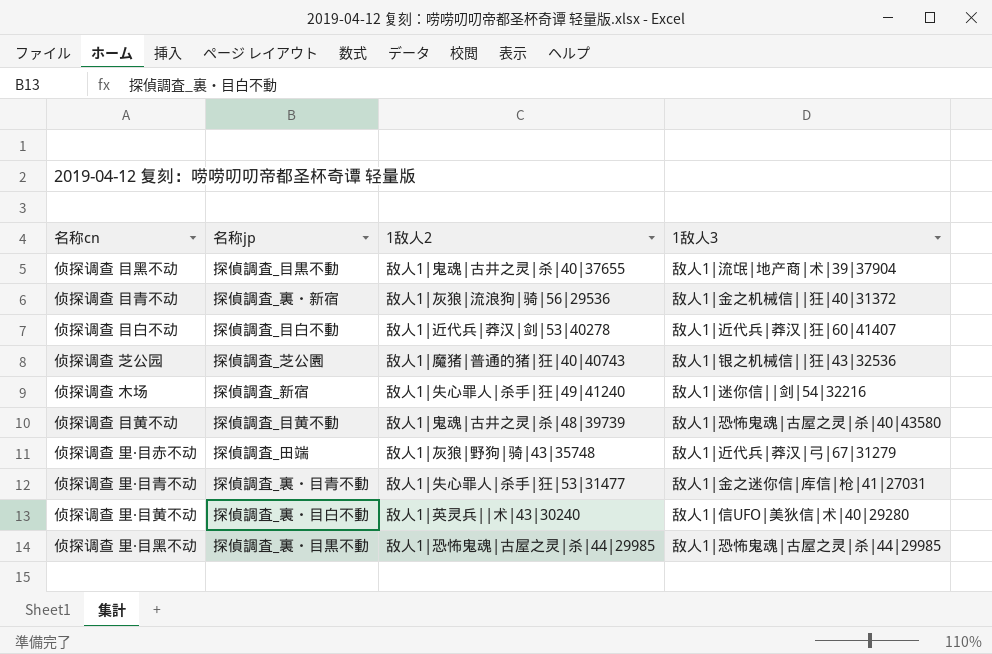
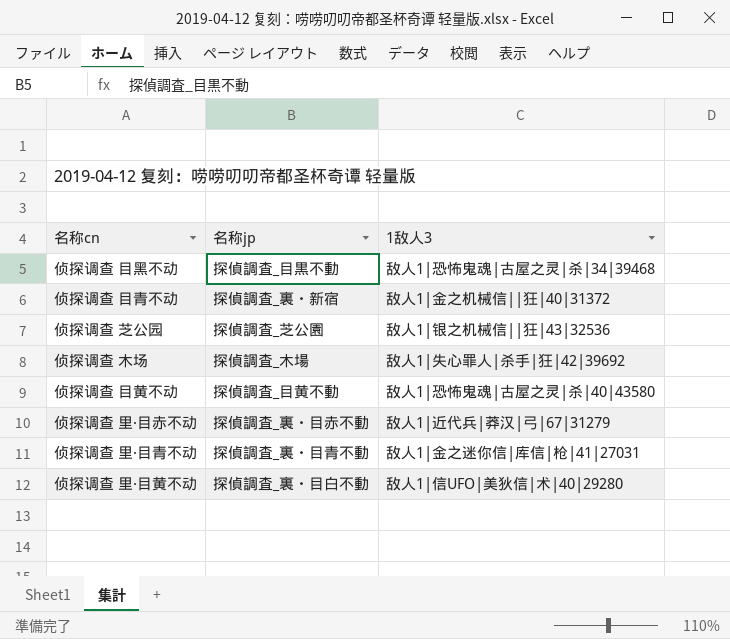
column 1敌人2 | position: 3 -> none
row 侦探调查 目白不动: 探偵調査_目白不動 | 敌人1|近代兵|莽汉|剑|53|40278 | 敌人1|近代兵|莽汉|狂|60|41407 -> none
row 侦探调查 里·目黑不动: 探偵調査_裏・目黒不動 | 敌人1|恐怖鬼魂|古屋之灵|杀|44|29985 | 敌人1|恐怖鬼魂|古屋之灵|杀|44|29985 -> none
侦探调查 目黑不动 | 1敌人3: 敌人1|流氓|地产商|术|39|37904 -> 敌人1|恐怖鬼魂|古屋之灵|杀|34|39468
侦探调查 木场 | 名称jp: 探偵調査_新宿 -> 探偵調査_木場
侦探调查 木场 | 1敌人3: 敌人1|迷你信||剑|54|32216 -> 敌人1|失心罪人|杀手|狂|42|39692
侦探调查 里·目赤不动 | 名称jp: 探偵調査_田端 -> 探偵調査_裏・目赤不動

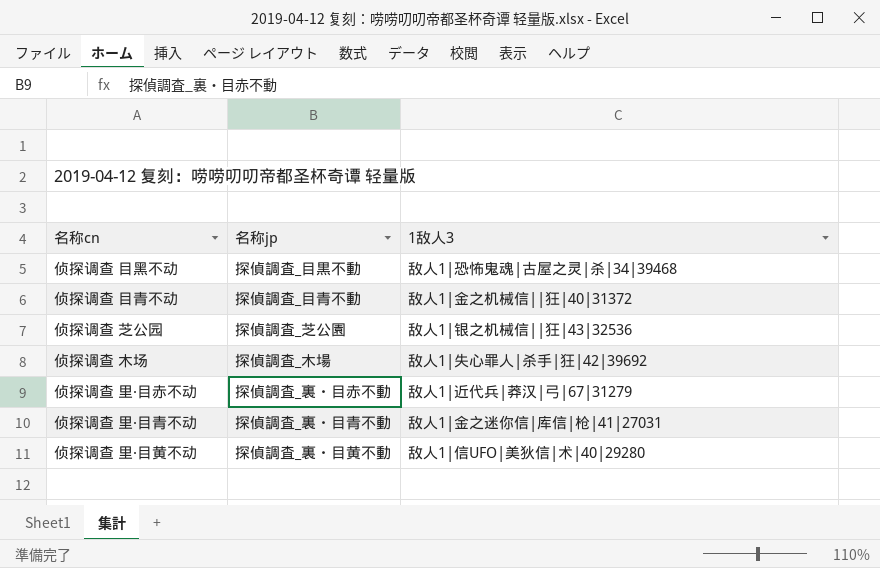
row 侦探调查 目黄不动: 探偵調査_目黄不動 | 敌人1|恐怖鬼魂|古屋之灵|杀|40|43580 -> none
侦探调查 目青不动 | 名称jp: 探偵調査_裏・新宿 -> 探偵調査_目青不動
侦探调查 里·目黄不动 | 名称jp: 探偵調査_裏・目白不動 -> 探偵調査_裏・目黄不動

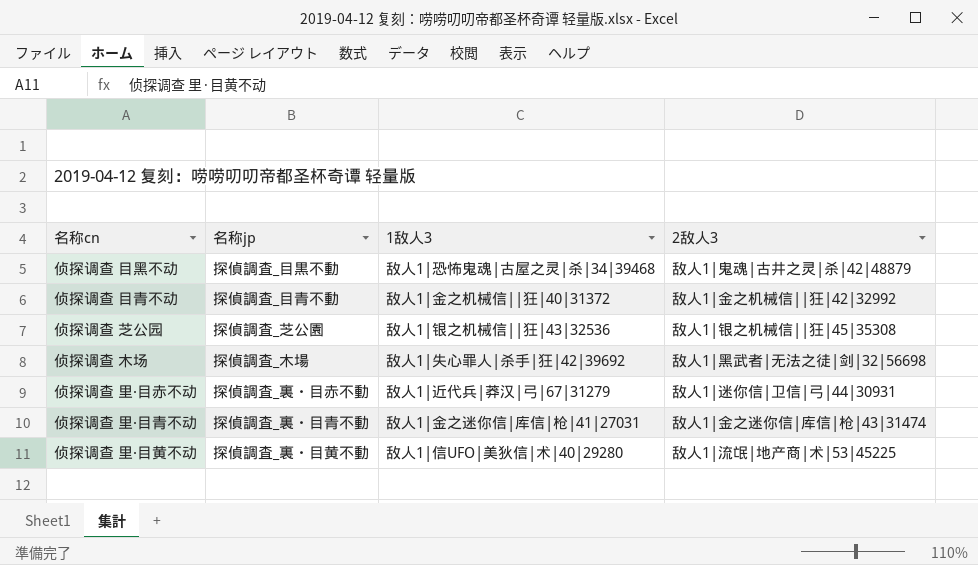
column 2敌人3 | position: none -> 4

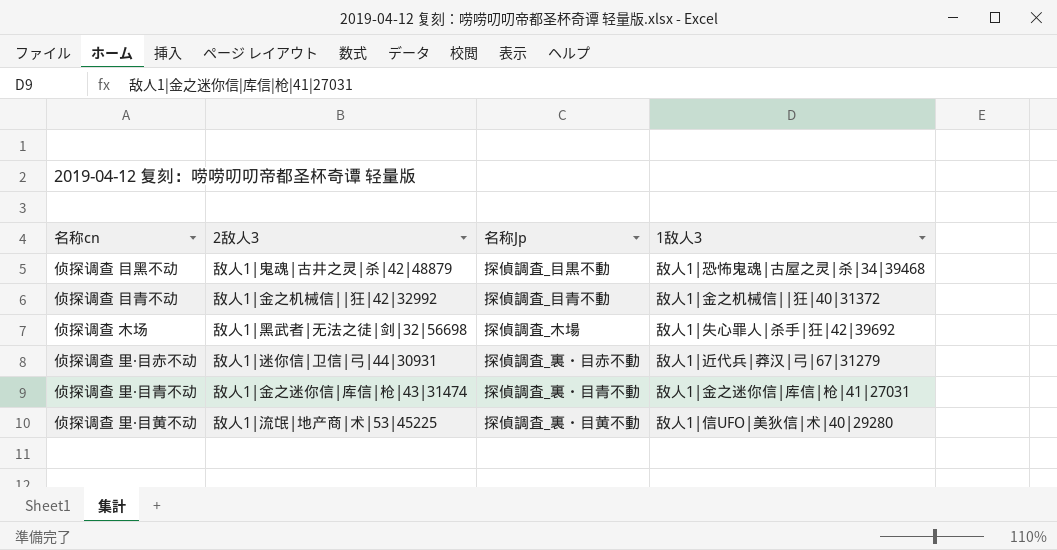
column 2敌人3 | position: 4 -> 2
column name: 名称jp -> 名称Jp
row 侦探调查 芝公园: 探偵調査_芝公園 | 敌人1|银之机械信||狂|43|32536 | 敌人1|银之机械信||狂|45|35308 -> none

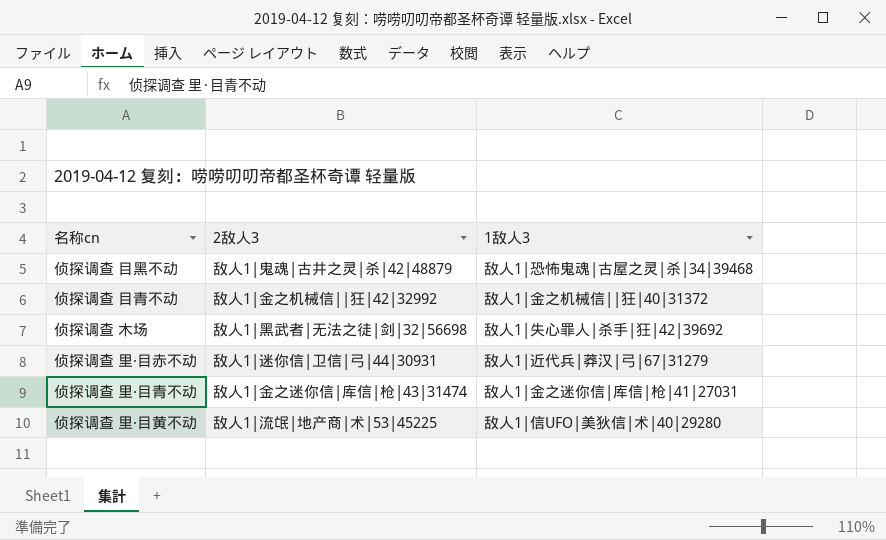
column 名称Jp | position: 3 -> none

